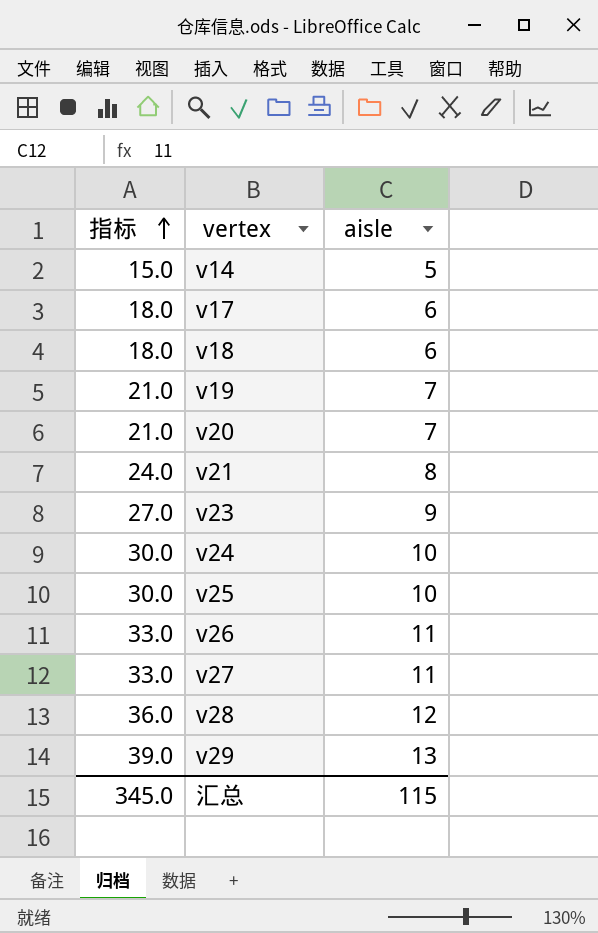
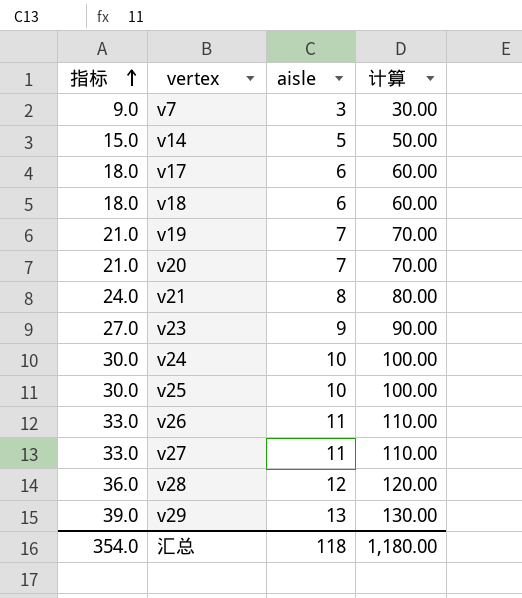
column 计算 | formula: none -> [aisle] * 10
row v7: none -> 9.0 | 3 | 30.00
汇总 | 指标: 345.0 -> 354.0
汇总 | aisle: 115 -> 118

